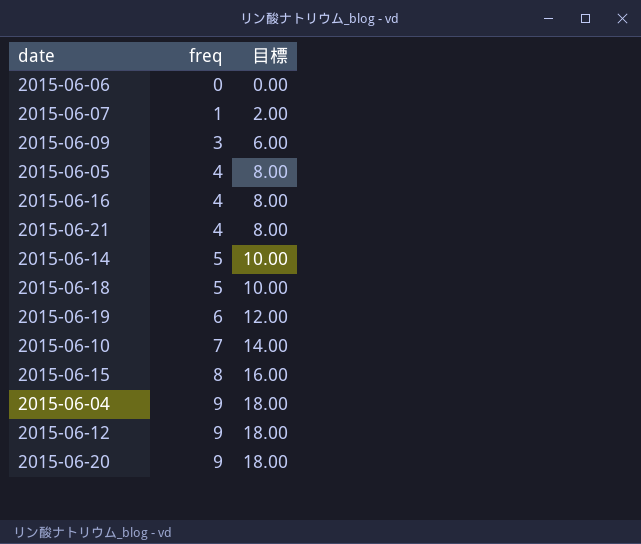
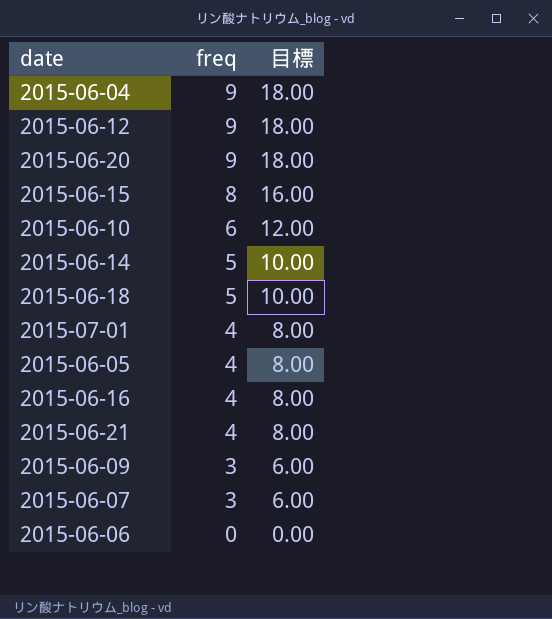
row order: freq ascending -> freq descending
row 2015-06-19: 6 | 12.00 -> none
2015-06-10 | freq: 7 -> 6
2015-06-10 | 目標: 14.00 -> 12.00
row 2015-07-01: none -> 4 | 8.00
2015-06-07 | freq: 1 -> 3
2015-06-07 | 目標: 2.00 -> 6.00

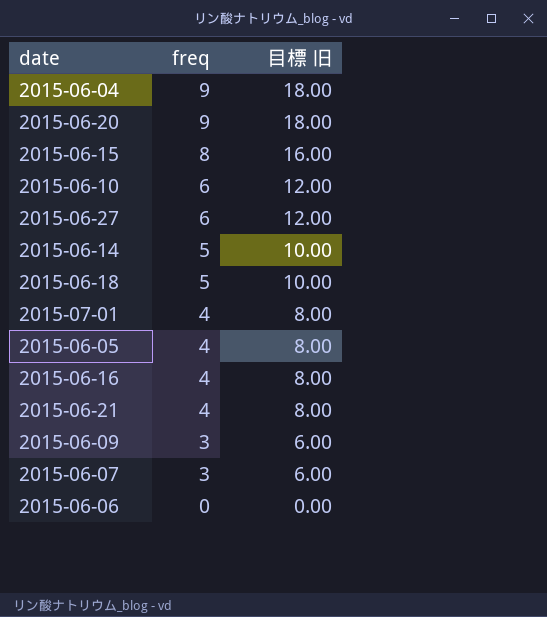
column name: 目標 -> 目標 旧
row 2015-06-12: 9 | 18.00 -> none
row 2015-06-27: none -> 6 | 12.00

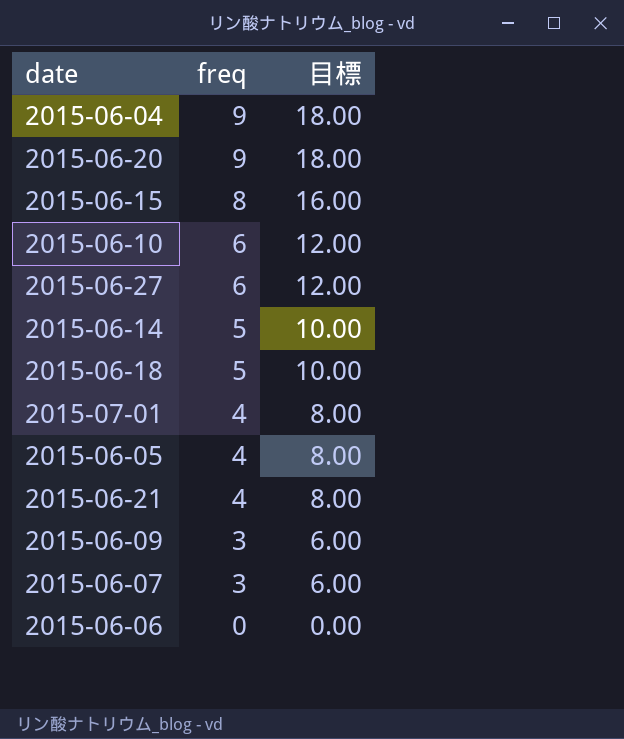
column name: 目標 旧 -> 目標
row 2015-06-16: 4 | 8.00 -> none

